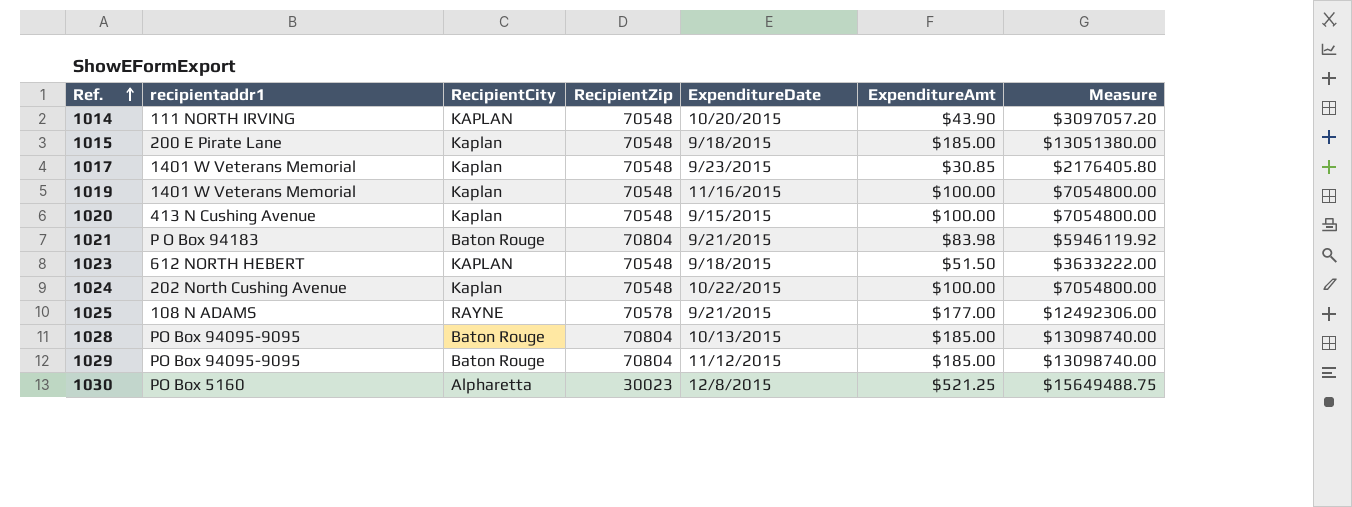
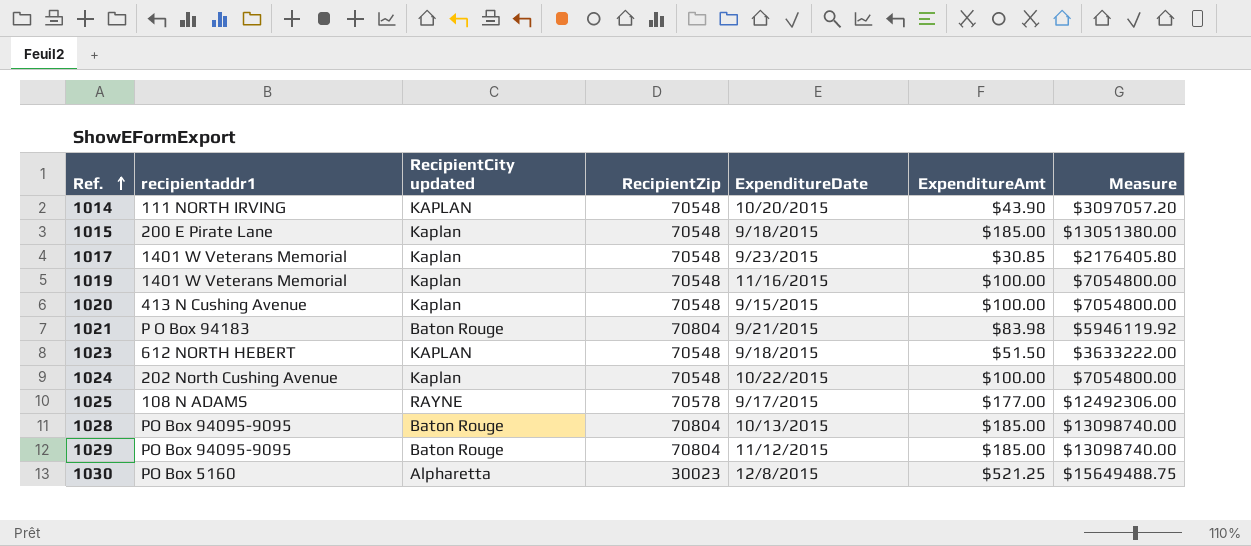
column name: RecipientCity -> RecipientCity updated
1025 | ExpenditureDate: 9/21/2015 -> 9/17/2015

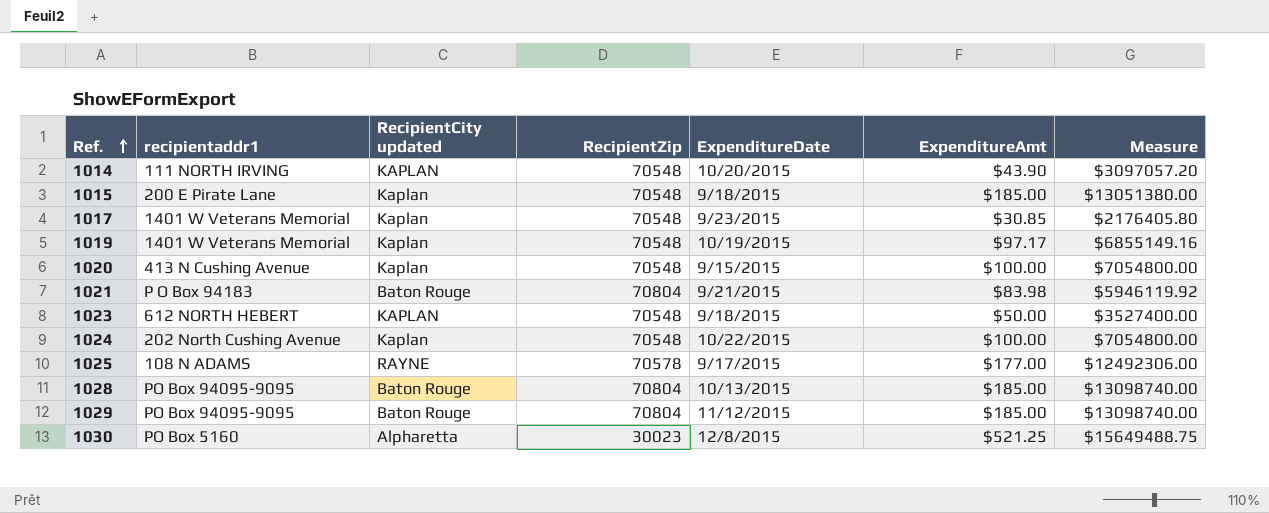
1019 | ExpenditureDate: 11/16/2015 -> 10/19/2015
1019 | ExpenditureAmt: $100.00 -> $97.17
1019 | Measure: $7054800.00 -> $6855149.16
1023 | ExpenditureAmt: $51.50 -> $50.00
1023 | Measure: $3633222.00 -> $3527400.00

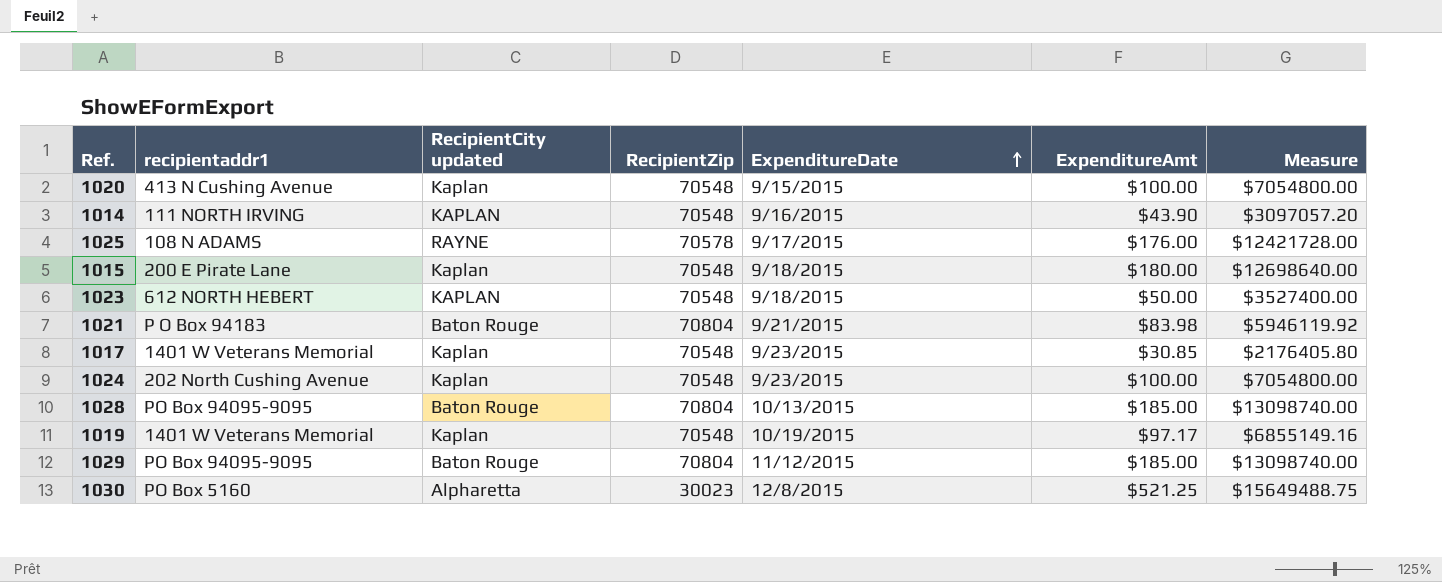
row order: Ref. ascending -> ExpenditureDate ascending
1014 | ExpenditureDate: 10/20/2015 -> 9/16/2015
1025 | ExpenditureAmt: $177.00 -> $176.00
1025 | Measure: $12492306.00 -> $12421728.00
1015 | ExpenditureAmt: $185.00 -> $180.00
1015 | Measure: $13051380.00 -> $12698640.00
1024 | ExpenditureDate: 10/22/2015 -> 9/23/2015

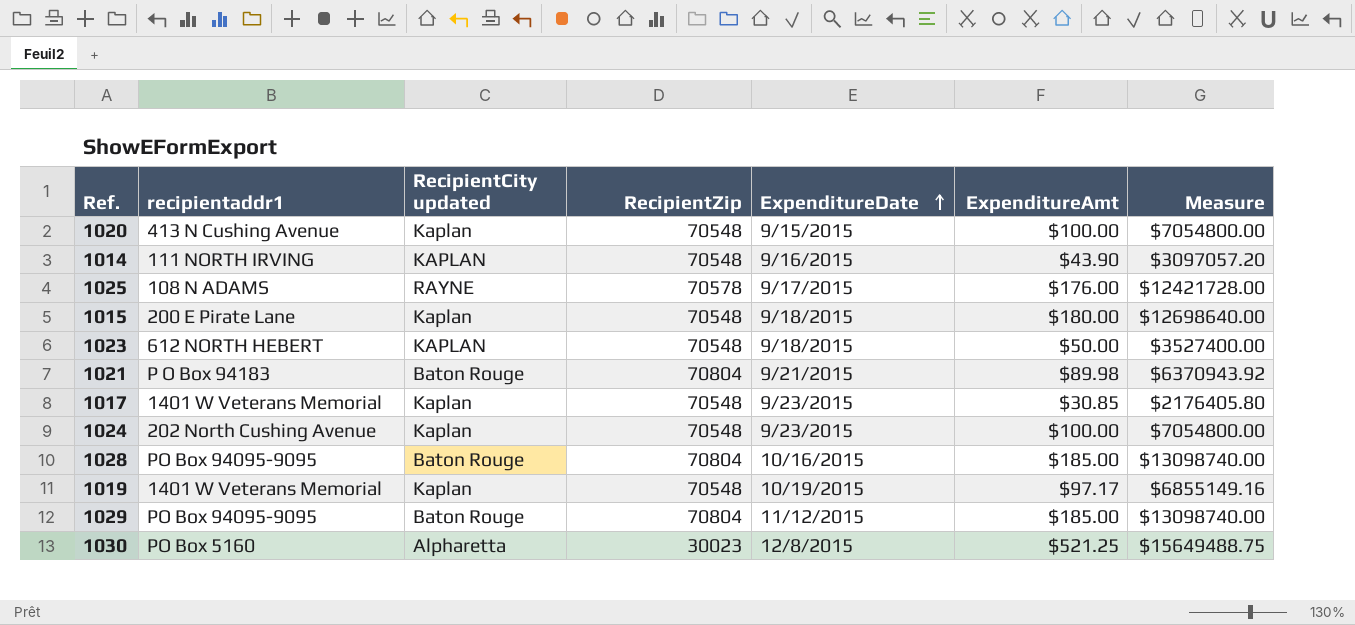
1021 | ExpenditureAmt: $83.98 -> $89.98
1021 | Measure: $5946119.92 -> $6370943.92
1028 | ExpenditureDate: 10/13/2015 -> 10/16/2015

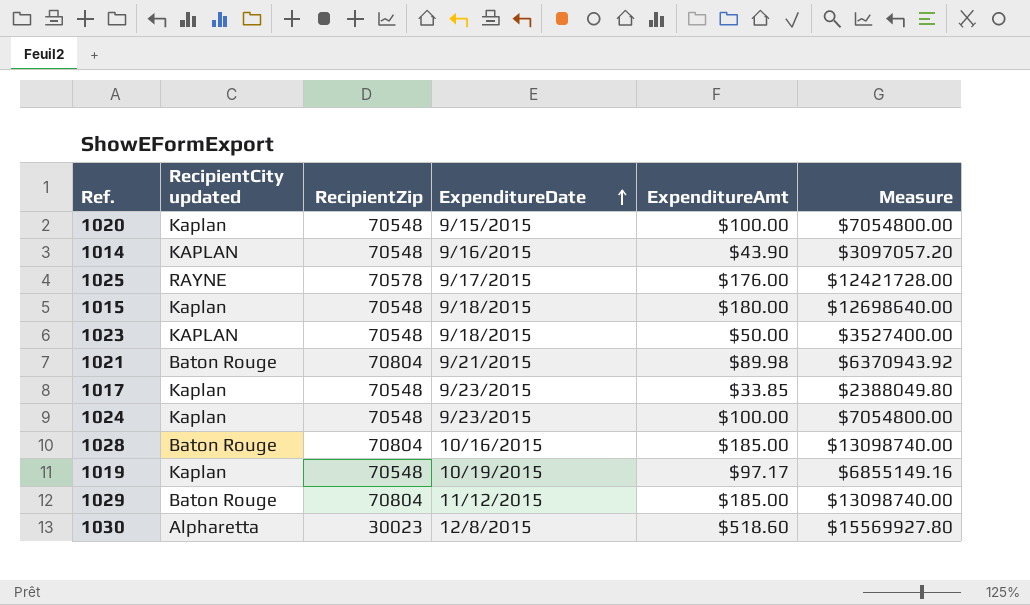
column recipientaddr1 | position: 2 -> none
1017 | ExpenditureAmt: $30.85 -> $33.85
1017 | Measure: $2176405.80 -> $2388049.80
1030 | ExpenditureAmt: $521.25 -> $518.60
1030 | Measure: $15649488.75 -> $15569927.80

